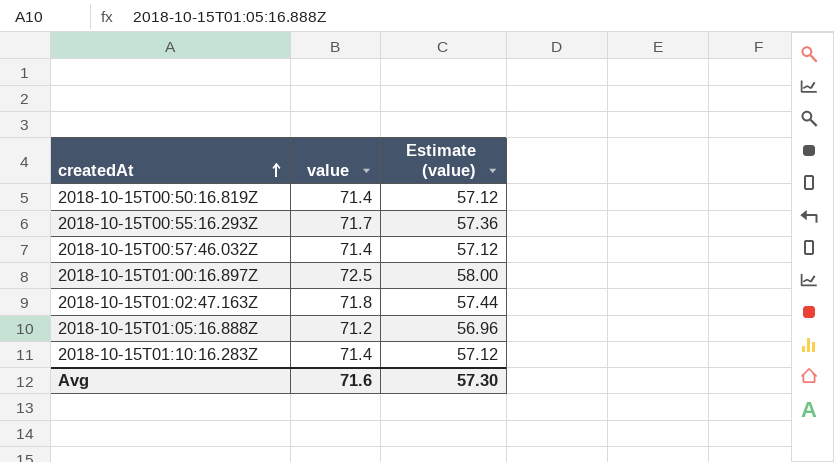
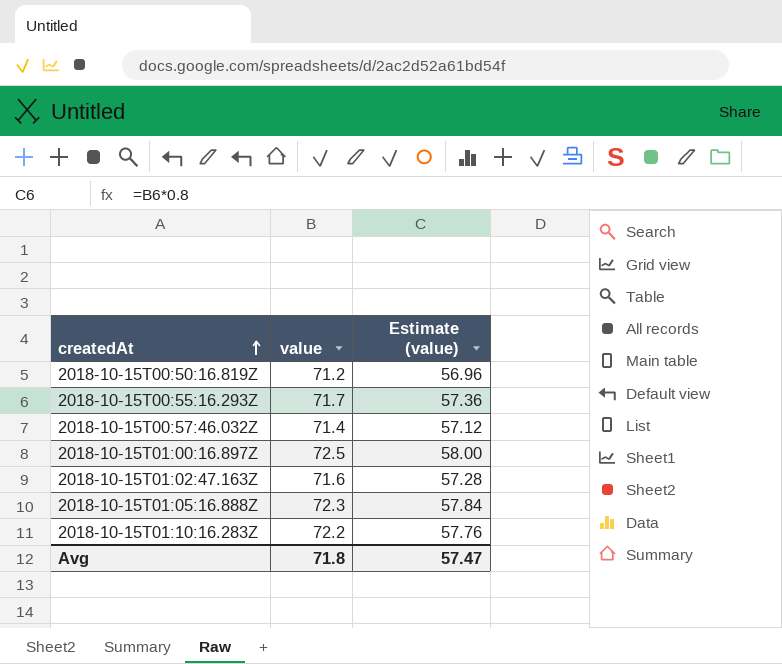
2018-10-15T00:50:16.819Z | value: 71.4 -> 71.2
2018-10-15T00:50:16.819Z | Estimate (value): 57.12 -> 56.96
2018-10-15T01:02:47.163Z | value: 71.8 -> 71.6
2018-10-15T01:02:47.163Z | Estimate (value): 57.44 -> 57.28
2018-10-15T01:05:16.888Z | value: 71.2 -> 72.3
2018-10-15T01:05:16.888Z | Estimate (value): 56.96 -> 57.84
2018-10-15T01:10:16.283Z | value: 71.4 -> 72.2
2018-10-15T01:10:16.283Z | Estimate (value): 57.12 -> 57.76
Avg | value: 71.6 -> 71.8
Avg | Estimate (value): 57.30 -> 57.47

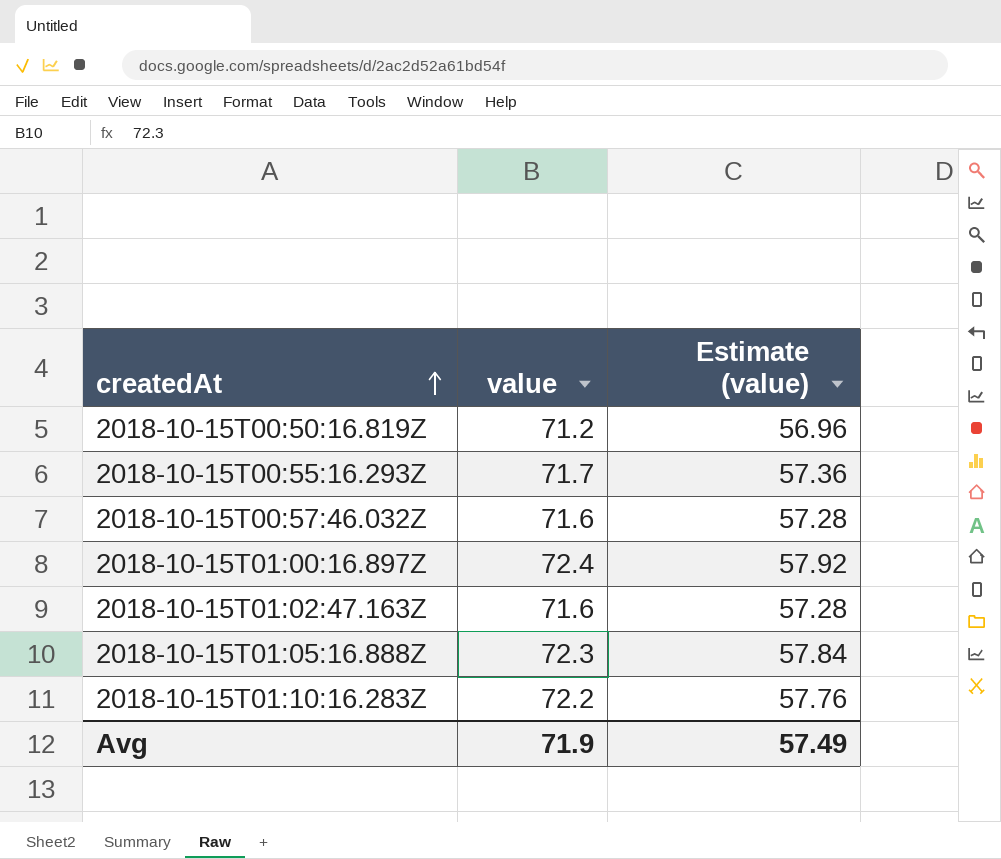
2018-10-15T00:57:46.032Z | value: 71.4 -> 71.6
2018-10-15T00:57:46.032Z | Estimate (value): 57.12 -> 57.28
2018-10-15T01:00:16.897Z | value: 72.5 -> 72.4
2018-10-15T01:00:16.897Z | Estimate (value): 58.00 -> 57.92
Avg | value: 71.8 -> 71.9
Avg | Estimate (value): 57.47 -> 57.49

